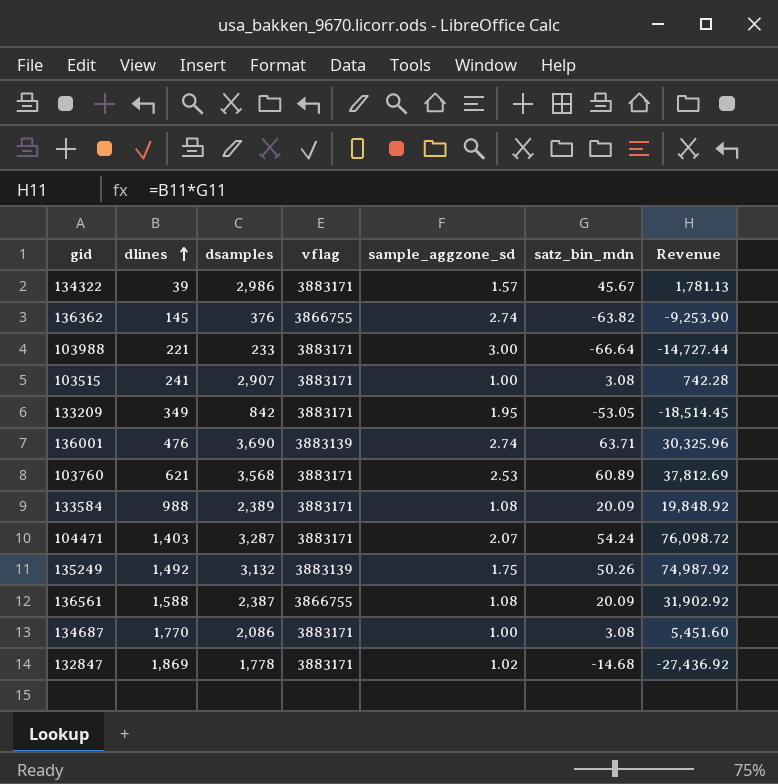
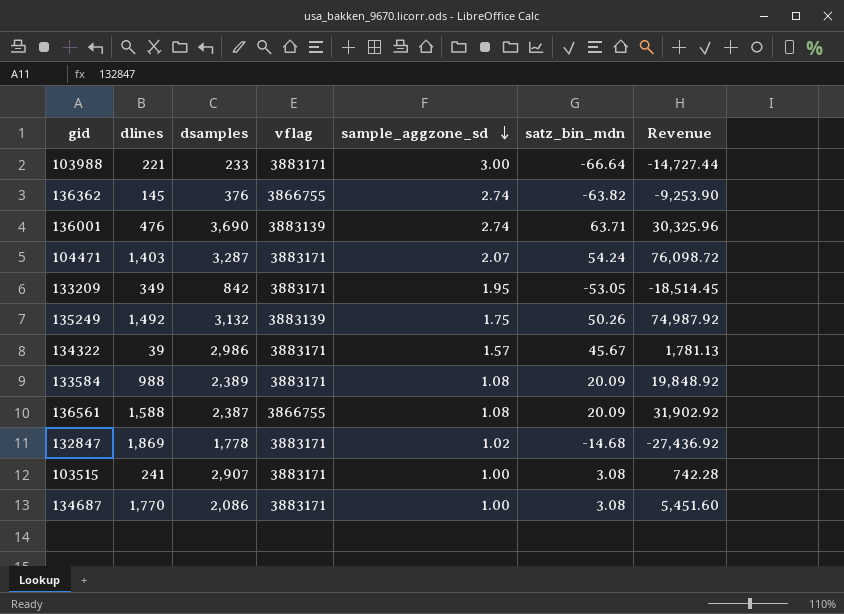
row order: dlines ascending -> sample_aggzone_sd descending
row 103760: 621 | 3,568 | 3883171 | 2.53 | 60.89 | 37,812.69 -> none

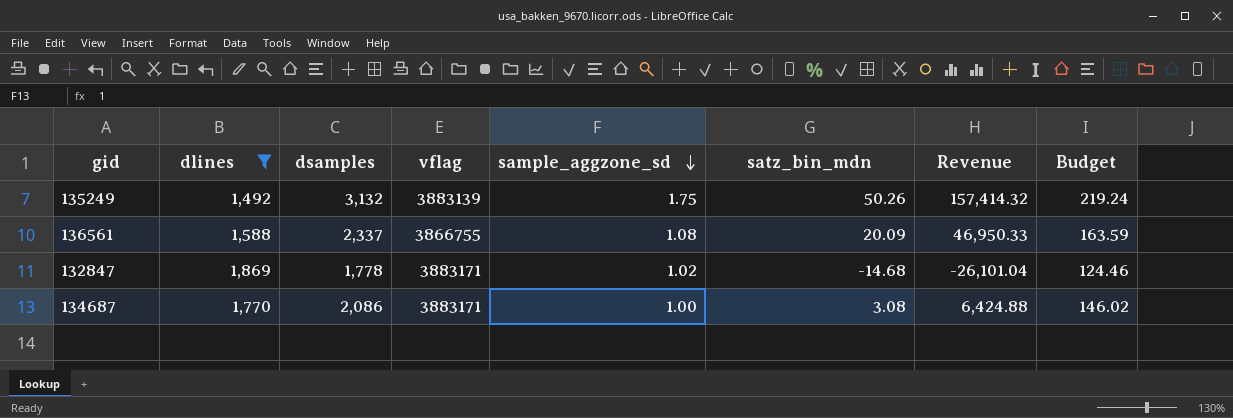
filter: none -> dlines >= 1,492
column Revenue | formula: [dlines] * [satz_bin_mdn] -> [dsamples] * [satz_bin_mdn]
column Budget | formula: none -> [dsamples] * 0.07
136561 | dsamples: 2,387 -> 2,337

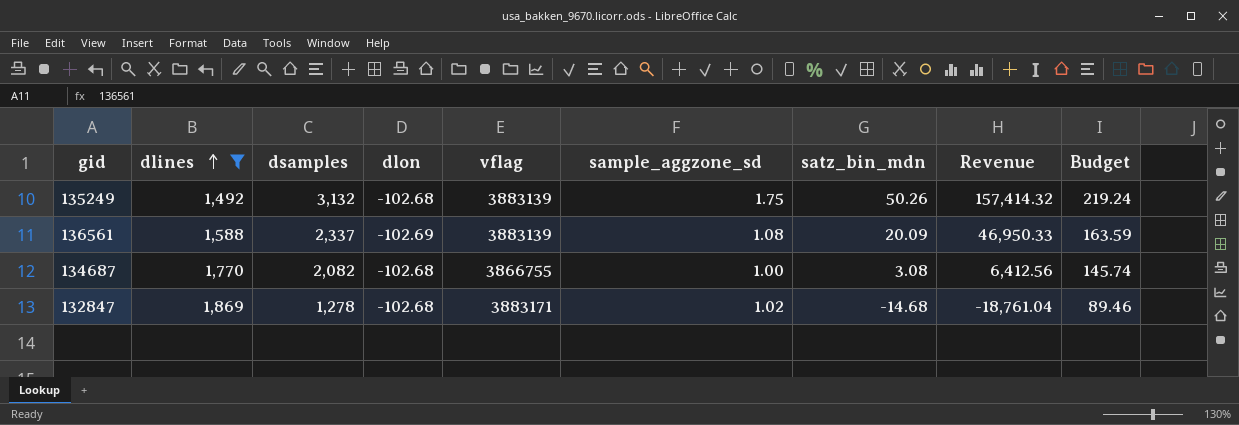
row order: sample_aggzone_sd descending -> dlines ascending
column dlon | position: none -> 4
136561 | vflag: 3866755 -> 3883139
134687 | dsamples: 2,086 -> 2,082
134687 | vflag: 3883171 -> 3866755
134687 | Revenue: 6,424.88 -> 6,412.56
134687 | Budget: 146.02 -> 145.74
132847 | dsamples: 1,778 -> 1,278
132847 | Revenue: -26,101.04 -> -18,761.04
132847 | Budget: 124.46 -> 89.46

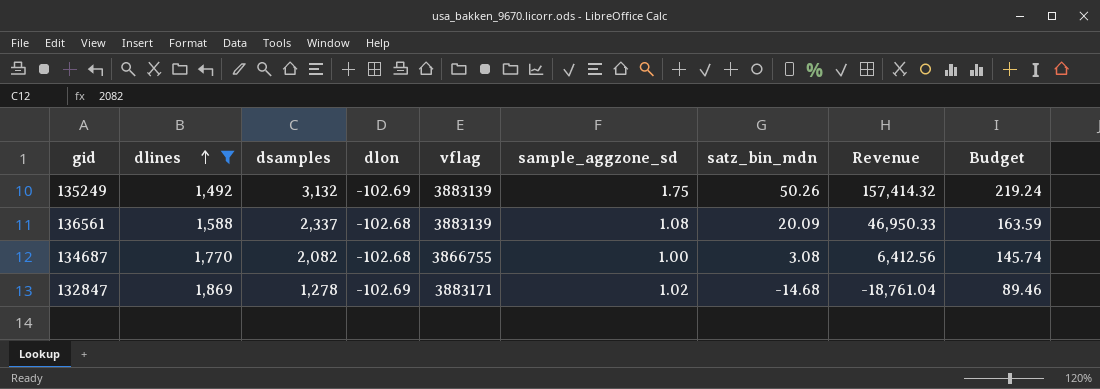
135249 | dlon: -102.68 -> -102.69
136561 | dlon: -102.69 -> -102.68
132847 | dlon: -102.68 -> -102.69

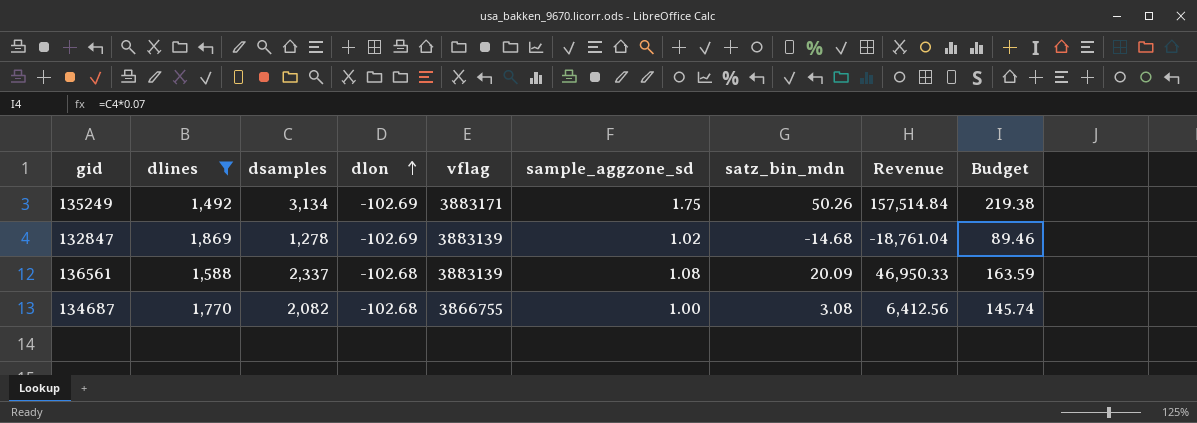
row order: dlines ascending -> dlon ascending
135249 | dsamples: 3,132 -> 3,134
135249 | vflag: 3883139 -> 3883171
135249 | Revenue: 157,414.32 -> 157,514.84
135249 | Budget: 219.24 -> 219.38
132847 | vflag: 3883171 -> 3883139

